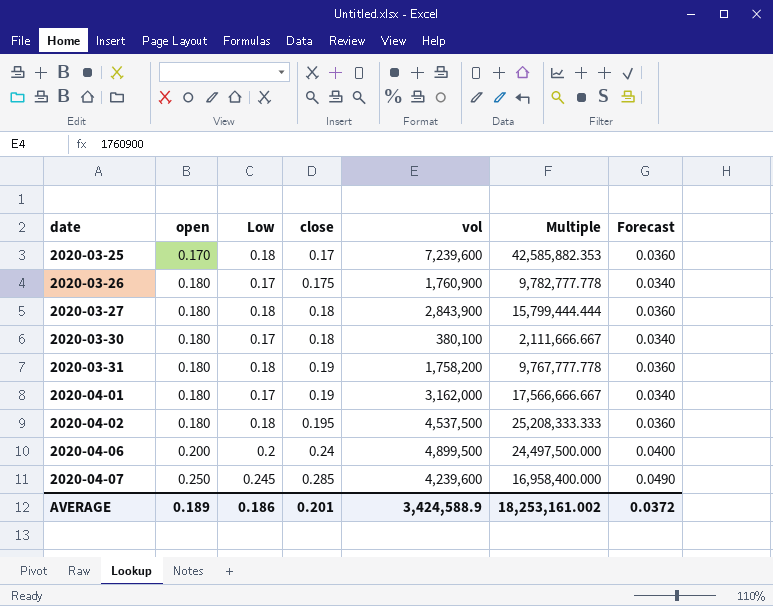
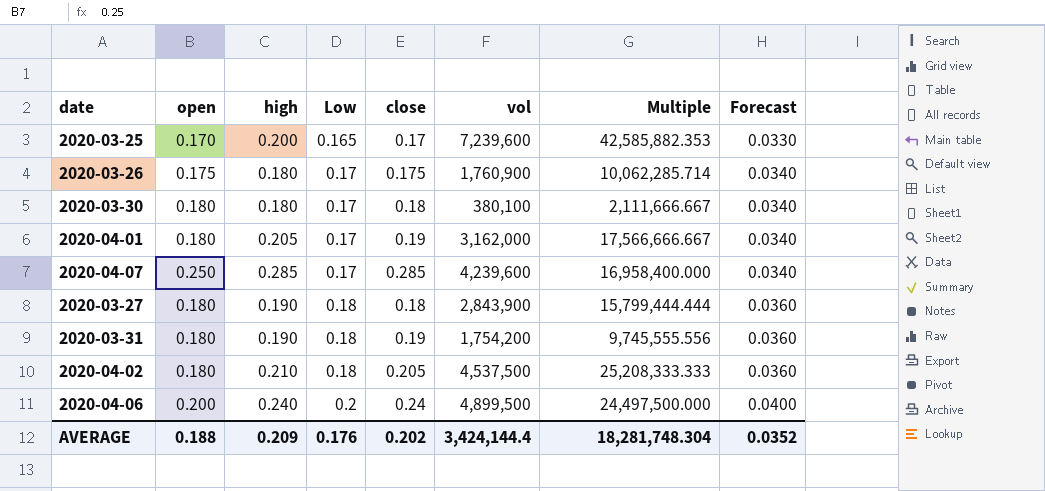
row order: date ascending -> Low ascending
column high | position: none -> 3
2020-03-25 | Low: 0.18 -> 0.165
2020-03-25 | Forecast: 0.0360 -> 0.0330
2020-03-26 | open: 0.180 -> 0.175
2020-03-26 | Multiple: 9,782,777.778 -> 10,062,285.714
2020-04-07 | Low: 0.245 -> 0.17
2020-04-07 | Forecast: 0.0490 -> 0.0340
2020-03-31 | vol: 1,758,200 -> 1,754,200
2020-03-31 | Multiple: 9,767,777.778 -> 9,745,555.556
2020-04-02 | close: 0.195 -> 0.205
AVERAGE | open: 0.189 -> 0.188
AVERAGE | Low: 0.186 -> 0.176
AVERAGE | close: 0.201 -> 0.202
AVERAGE | vol: 3,424,588.9 -> 3,424,144.4
AVERAGE | Multiple: 18,253,161.002 -> 18,281,748.304
AVERAGE | Forecast: 0.0372 -> 0.0352

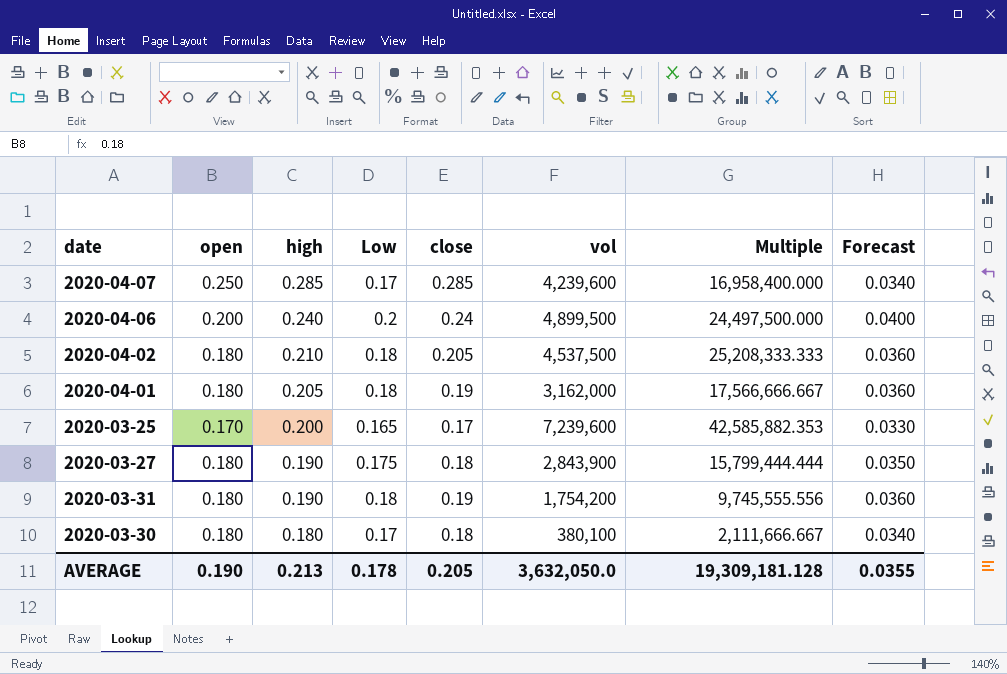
row order: Low ascending -> high descending
row 2020-03-26: 0.175 | 0.180 | 0.17 | 0.175 | 1,760,900 | 10,062,285.714 | 0.0340 -> none
2020-04-01 | Low: 0.17 -> 0.18
2020-04-01 | Forecast: 0.0340 -> 0.0360
2020-03-27 | Low: 0.18 -> 0.175
2020-03-27 | Forecast: 0.0360 -> 0.0350
AVERAGE | open: 0.188 -> 0.190
AVERAGE | high: 0.209 -> 0.213
AVERAGE | Low: 0.176 -> 0.178
AVERAGE | close: 0.202 -> 0.205
AVERAGE | vol: 3,424,144.4 -> 3,632,050.0
AVERAGE | Multiple: 18,281,748.304 -> 19,309,181.128
AVERAGE | Forecast: 0.0352 -> 0.0355

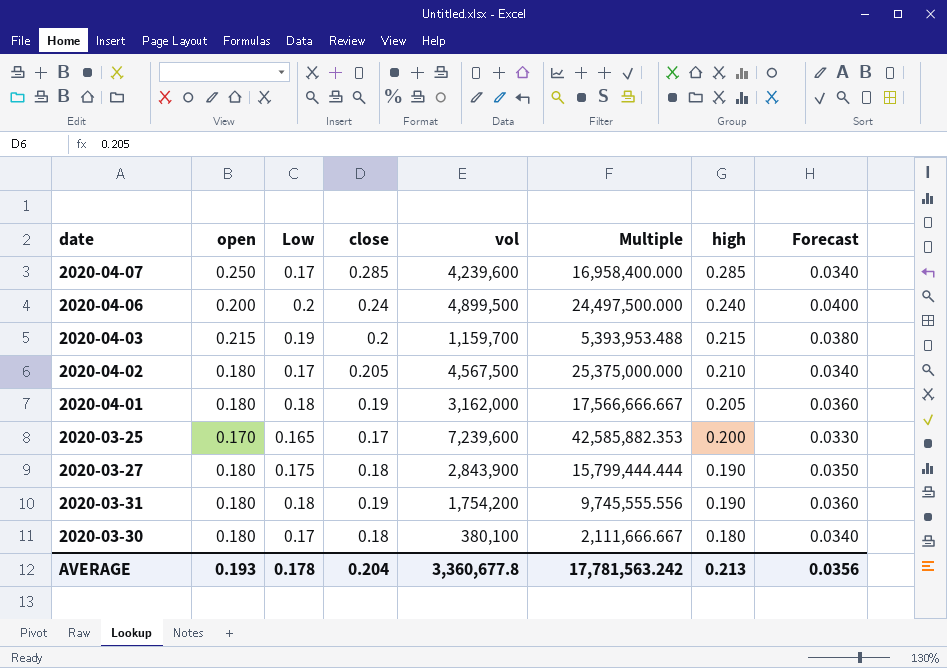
column high | position: 3 -> 7
row 2020-04-03: none -> 0.215 | 0.19 | 0.2 | 1,159,700 | 5,393,953.488 | 0.215 | 0.0380
2020-04-02 | Low: 0.18 -> 0.17
2020-04-02 | vol: 4,537,500 -> 4,567,500
2020-04-02 | Multiple: 25,208,333.333 -> 25,375,000.000
2020-04-02 | Forecast: 0.0360 -> 0.0340
AVERAGE | open: 0.190 -> 0.193
AVERAGE | close: 0.205 -> 0.204
AVERAGE | vol: 3,632,050.0 -> 3,360,677.8
AVERAGE | Multiple: 19,309,181.128 -> 17,781,563.242
AVERAGE | Forecast: 0.0355 -> 0.0356

